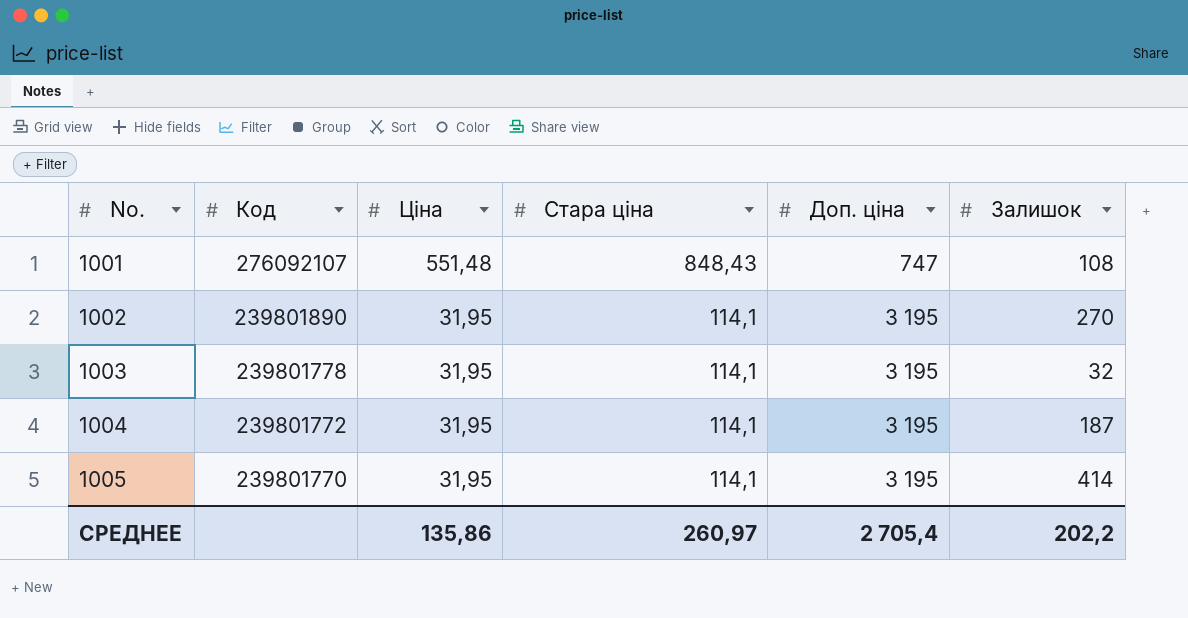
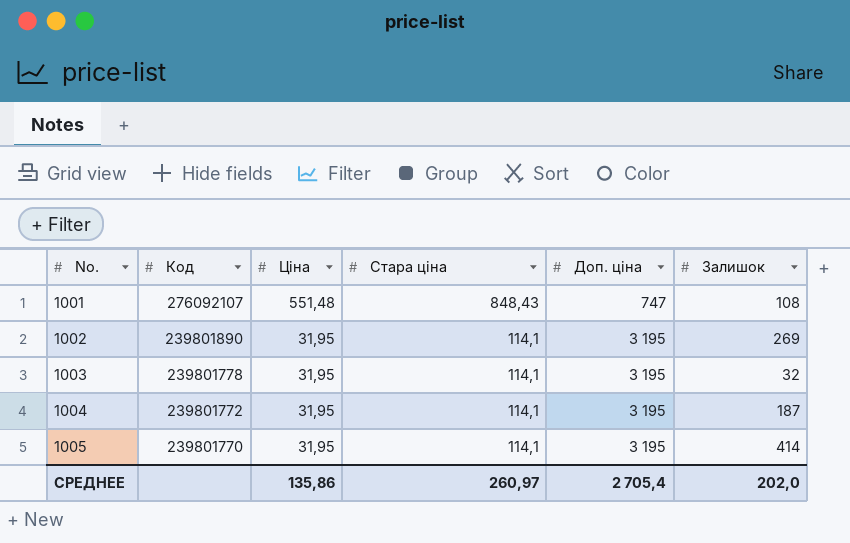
1002 | Залишок: 270 -> 269
СРЕДНЕЕ | Залишок: 202,2 -> 202,0

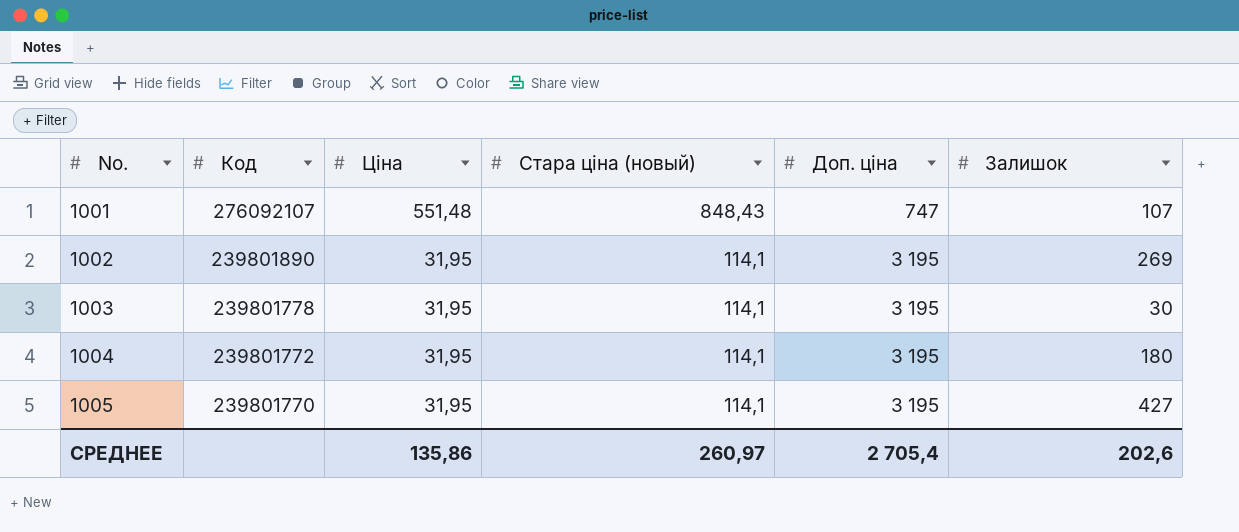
column name: Стара ціна -> Стара ціна (новый)
1001 | Залишок: 108 -> 107
1003 | Залишок: 32 -> 30
1004 | Залишок: 187 -> 180
1005 | Залишок: 414 -> 427
СРЕДНЕЕ | Залишок: 202,0 -> 202,6

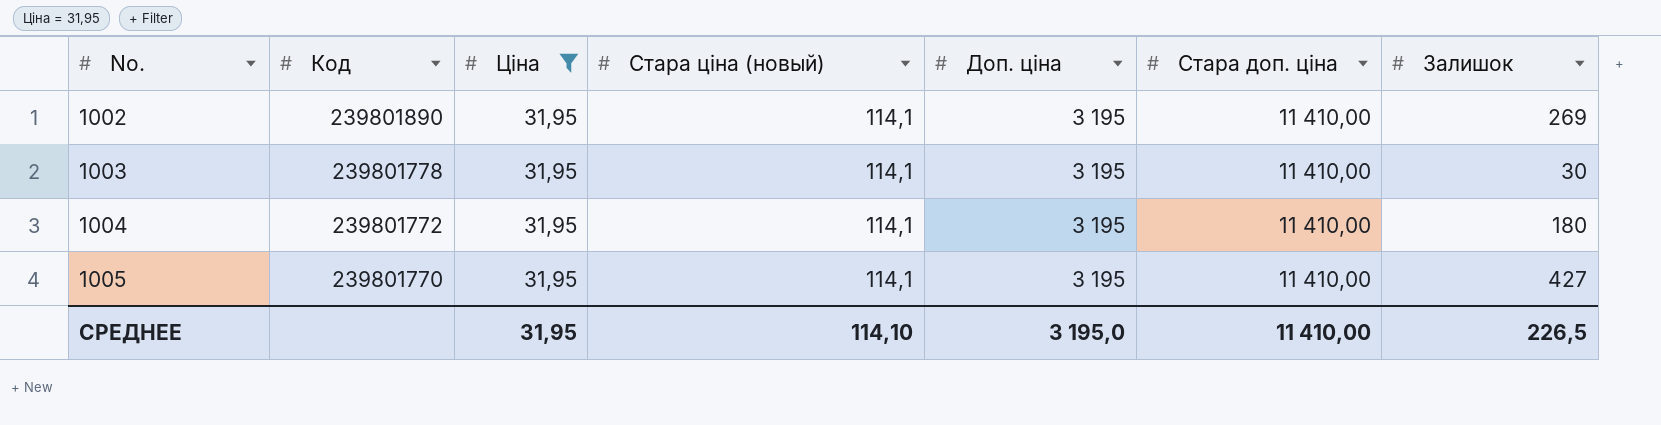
filter: none -> Ціна = 31,95
column Стара доп. ціна | position: none -> 6
СРЕДНЕЕ | Ціна: 135,86 -> 31,95
СРЕДНЕЕ | Стара ціна (новый): 260,97 -> 114,10
СРЕДНЕЕ | Доп. ціна: 2 705,4 -> 3 195,0
СРЕДНЕЕ | Залишок: 202,6 -> 226,5

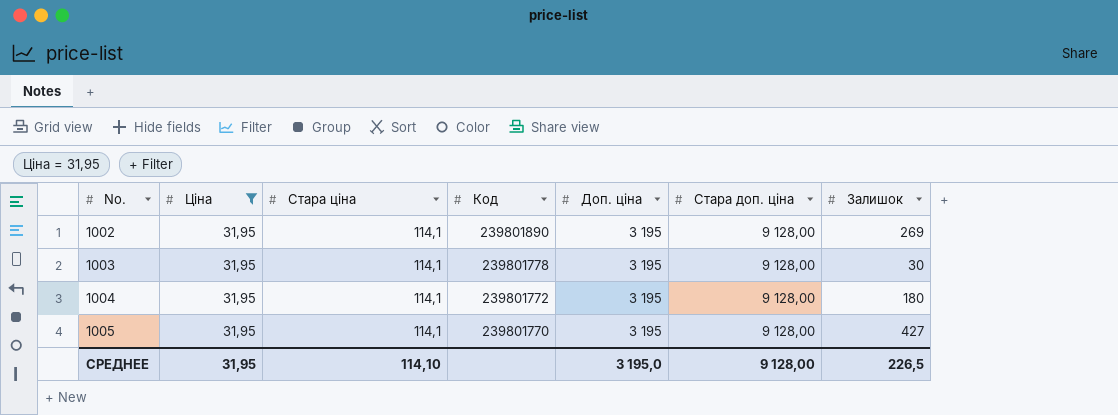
column name: Стара ціна (новый) -> Стара ціна
column Код | position: 2 -> 4
1002 | Стара доп. ціна: 11 410,00 -> 9 128,00
1003 | Стара доп. ціна: 11 410,00 -> 9 128,00
1004 | Стара доп. ціна: 11 410,00 -> 9 128,00
1005 | Стара доп. ціна: 11 410,00 -> 9 128,00
СРЕДНЕЕ | Стара доп. ціна: 11 410,00 -> 9 128,00

